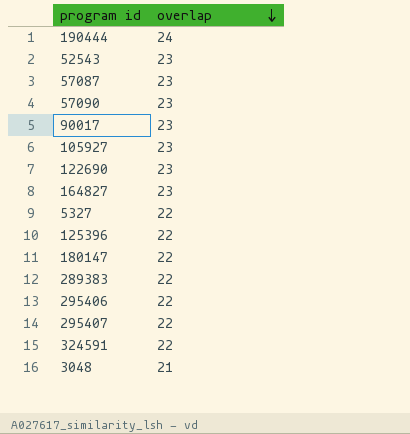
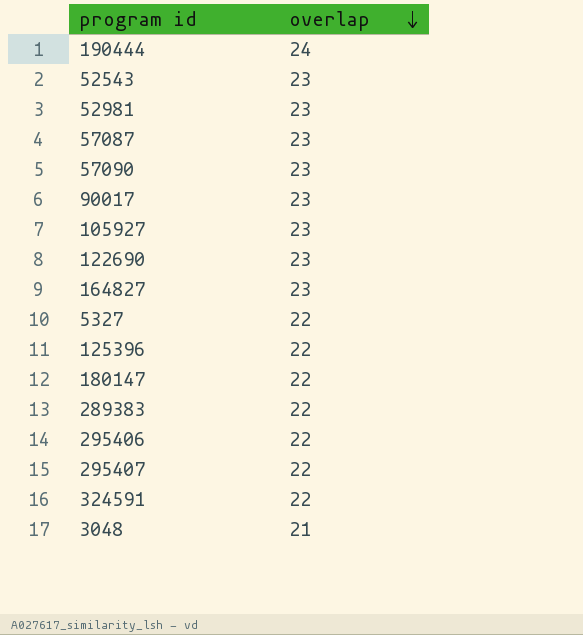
row 52981: none -> 23

